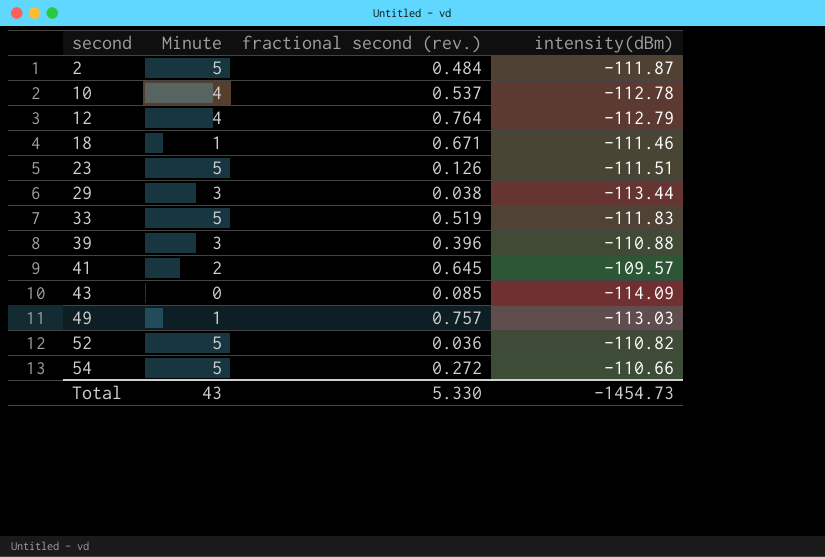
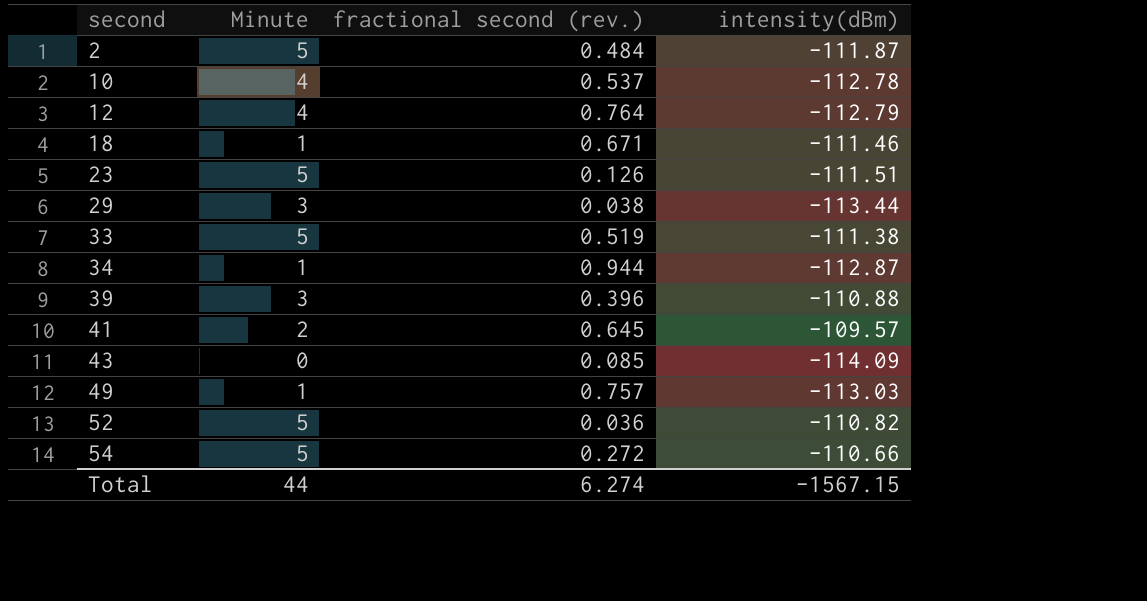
33 | intensity(dBm): -111.83 -> -111.38
row 34: none -> 1 | 0.944 | -112.87
Total | Minute: 43 -> 44
Total | fractional second (rev.): 5.330 -> 6.274
Total | intensity(dBm): -1454.73 -> -1567.15

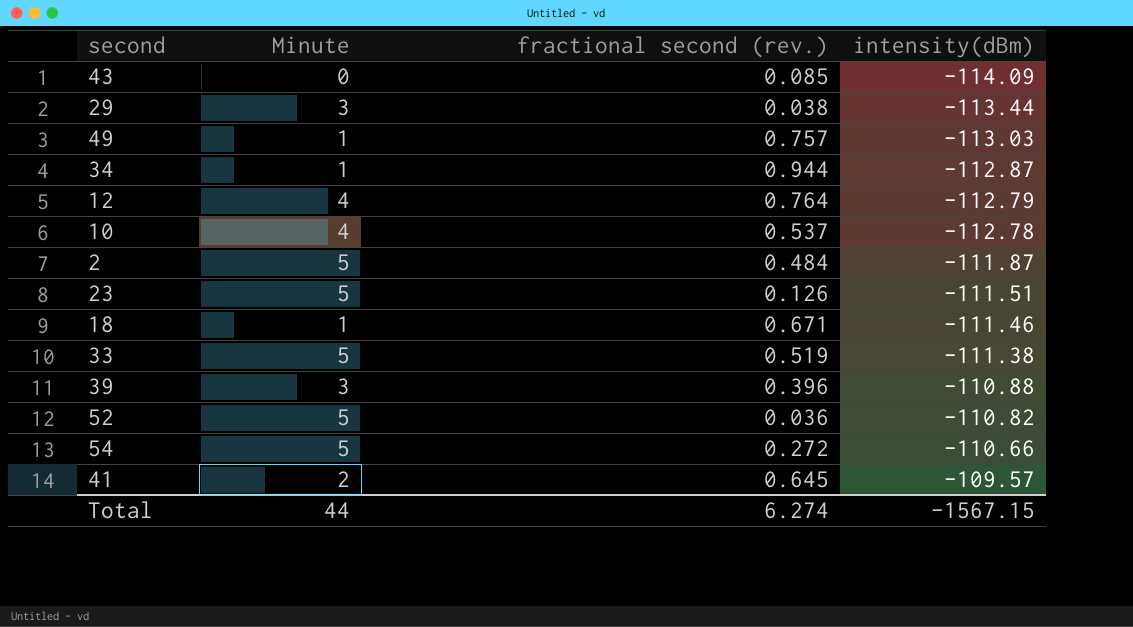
row order: second ascending -> intensity(dBm) ascending

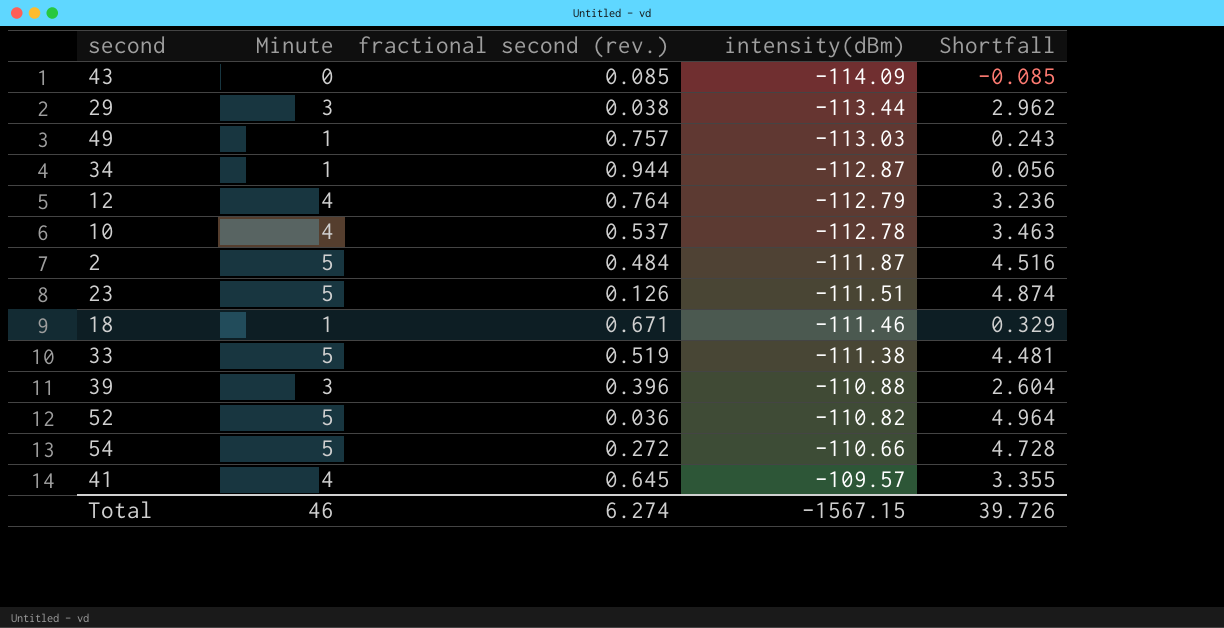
column Shortfall | formula: none -> [Minute] - [fractional second (rev.)]
41 | Minute: 2 -> 4
Total | Minute: 44 -> 46

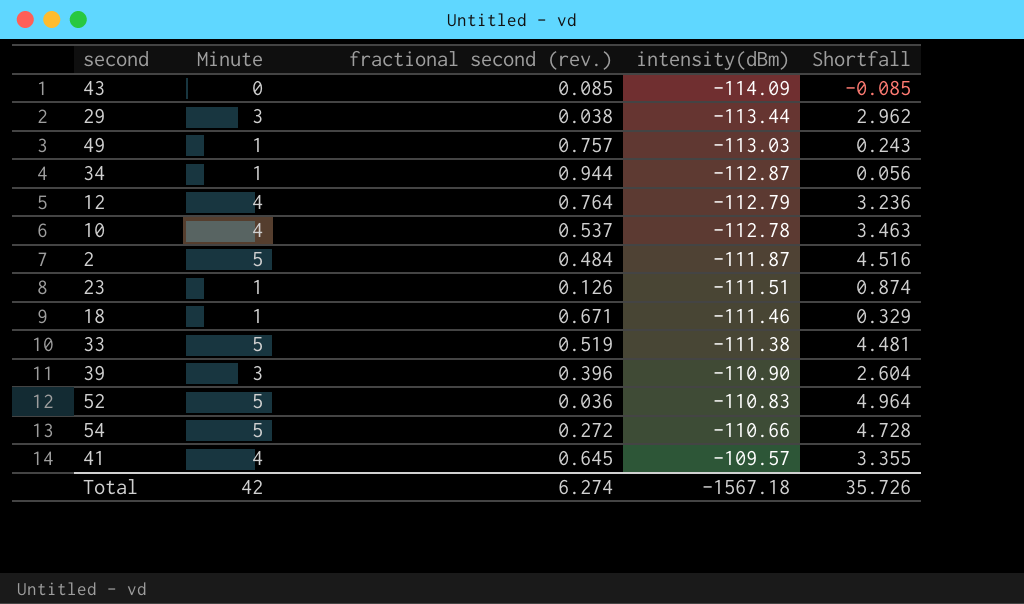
23 | Minute: 5 -> 1
23 | Shortfall: 4.874 -> 0.874
39 | intensity(dBm): -110.88 -> -110.90
52 | intensity(dBm): -110.82 -> -110.83
Total | Minute: 46 -> 42
Total | intensity(dBm): -1567.15 -> -1567.18
Total | Shortfall: 39.726 -> 35.726

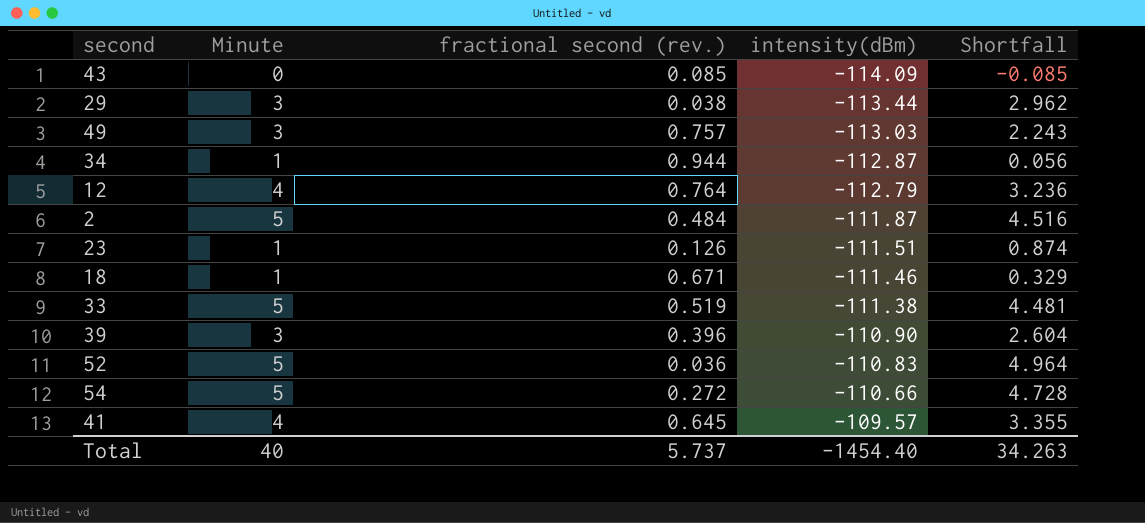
row 10: 4 | 0.537 | -112.78 | 3.463 -> none
49 | Minute: 1 -> 3
49 | Shortfall: 0.243 -> 2.243
Total | Minute: 42 -> 40
Total | fractional second (rev.): 6.274 -> 5.737
Total | intensity(dBm): -1567.18 -> -1454.40
Total | Shortfall: 35.726 -> 34.263

